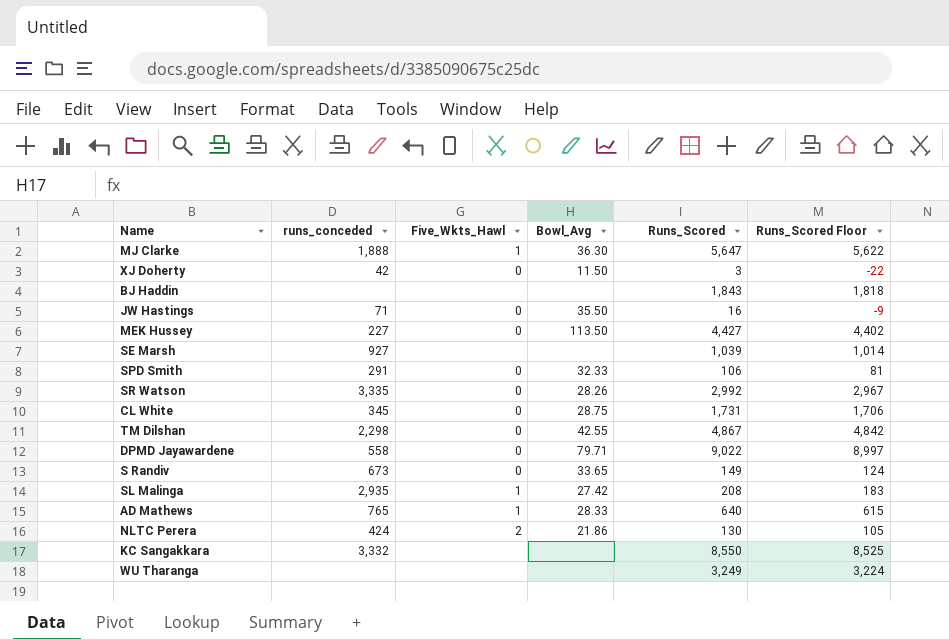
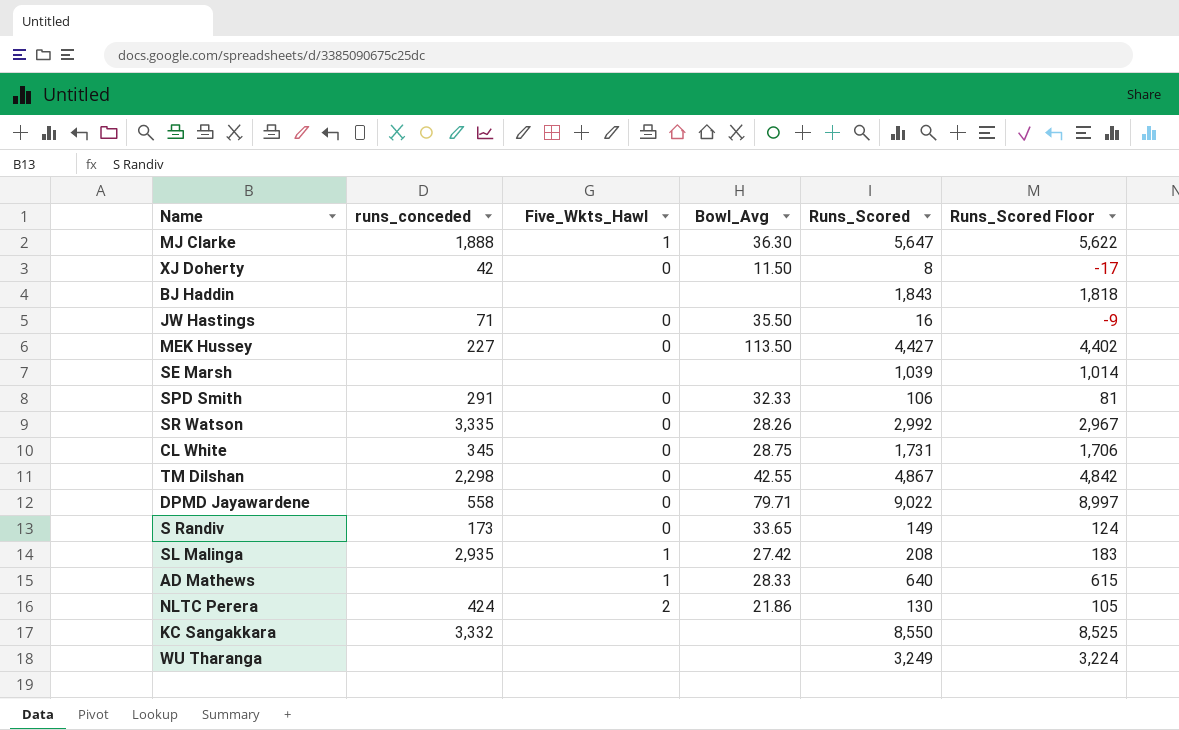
XJ Doherty | Runs_Scored: 3 -> 8
XJ Doherty | Runs_Scored Floor: -22 -> -17
SE Marsh | runs_conceded: 927 -> none
S Randiv | runs_conceded: 673 -> 173
AD Mathews | runs_conceded: 765 -> none

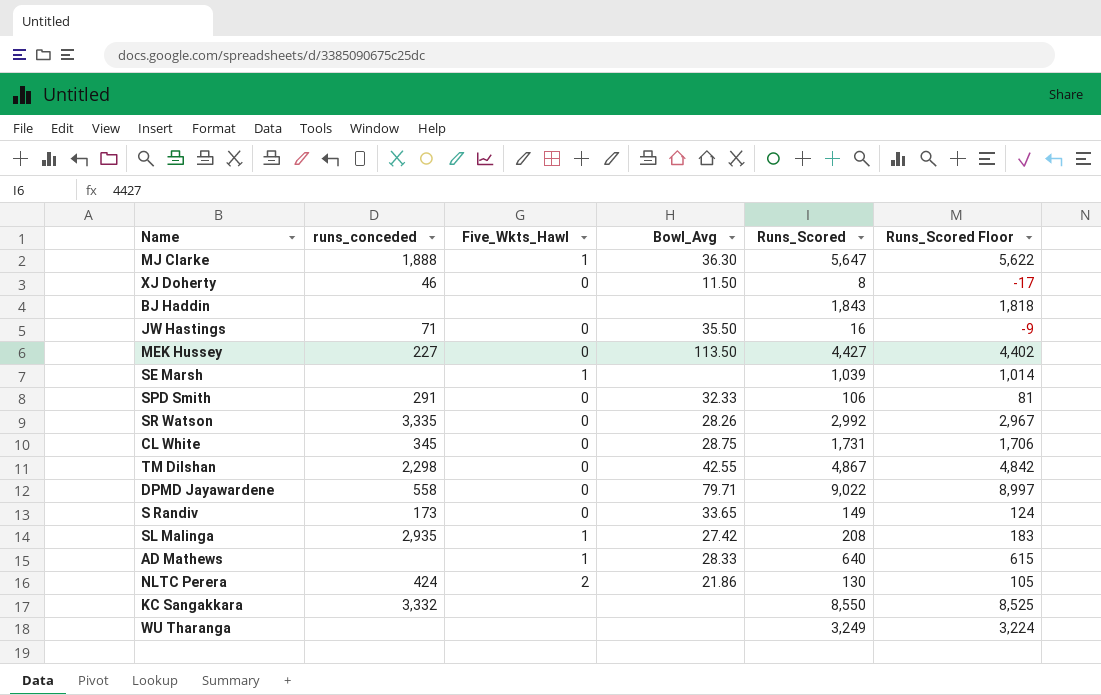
XJ Doherty | runs_conceded: 42 -> 46
SE Marsh | Five_Wkts_Hawl: none -> 1

